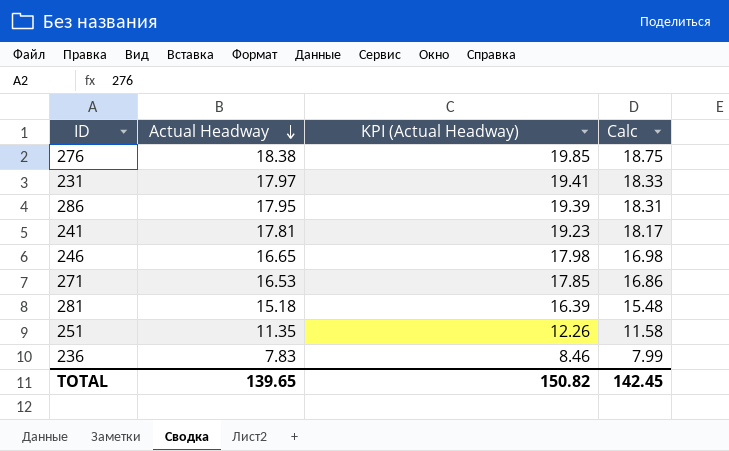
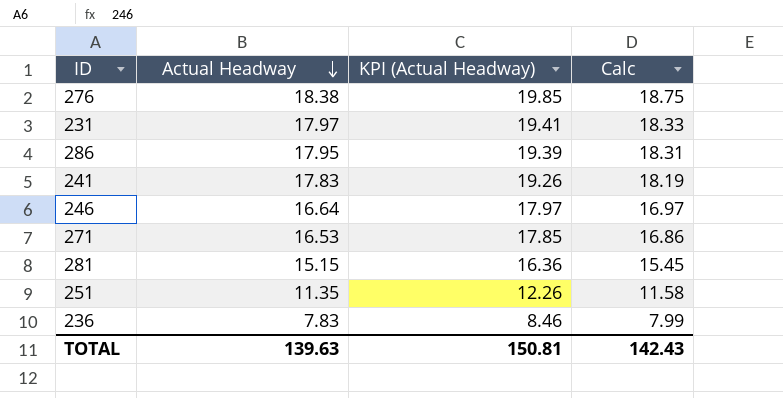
241 | Actual Headway: 17.81 -> 17.83
241 | KPI (Actual Headway): 19.23 -> 19.26
241 | Calc: 18.17 -> 18.19
246 | Actual Headway: 16.65 -> 16.64
246 | KPI (Actual Headway): 17.98 -> 17.97
246 | Calc: 16.98 -> 16.97
281 | Actual Headway: 15.18 -> 15.15
281 | KPI (Actual Headway): 16.39 -> 16.36
281 | Calc: 15.48 -> 15.45
TOTAL | Actual Headway: 139.65 -> 139.63
TOTAL | KPI (Actual Headway): 150.82 -> 150.81
TOTAL | Calc: 142.45 -> 142.43

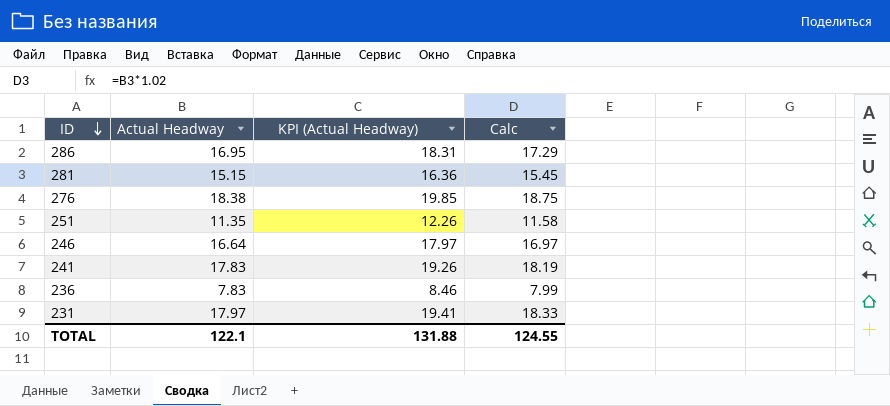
row order: Actual Headway descending -> ID descending
row 271: 16.53 | 17.85 | 16.86 -> none
286 | Actual Headway: 17.95 -> 16.95
286 | KPI (Actual Headway): 19.39 -> 18.31
286 | Calc: 18.31 -> 17.29
TOTAL | Actual Headway: 139.63 -> 122.1
TOTAL | KPI (Actual Headway): 150.81 -> 131.88
TOTAL | Calc: 142.43 -> 124.55

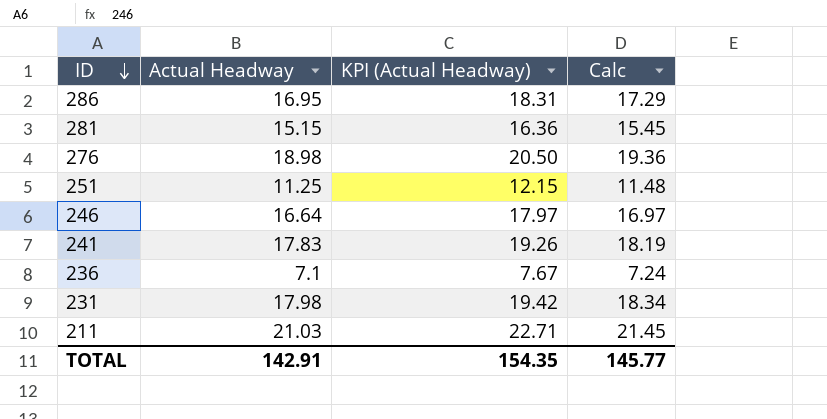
276 | Actual Headway: 18.38 -> 18.98
276 | KPI (Actual Headway): 19.85 -> 20.50
276 | Calc: 18.75 -> 19.36
251 | Actual Headway: 11.35 -> 11.25
251 | KPI (Actual Headway): 12.26 -> 12.15
251 | Calc: 11.58 -> 11.48
236 | Actual Headway: 7.83 -> 7.1
236 | KPI (Actual Headway): 8.46 -> 7.67
236 | Calc: 7.99 -> 7.24
231 | Actual Headway: 17.97 -> 17.98
231 | KPI (Actual Headway): 19.41 -> 19.42
231 | Calc: 18.33 -> 18.34
row 211: none -> 21.03 | 22.71 | 21.45
TOTAL | Actual Headway: 122.1 -> 142.91
TOTAL | KPI (Actual Headway): 131.88 -> 154.35
TOTAL | Calc: 124.55 -> 145.77

